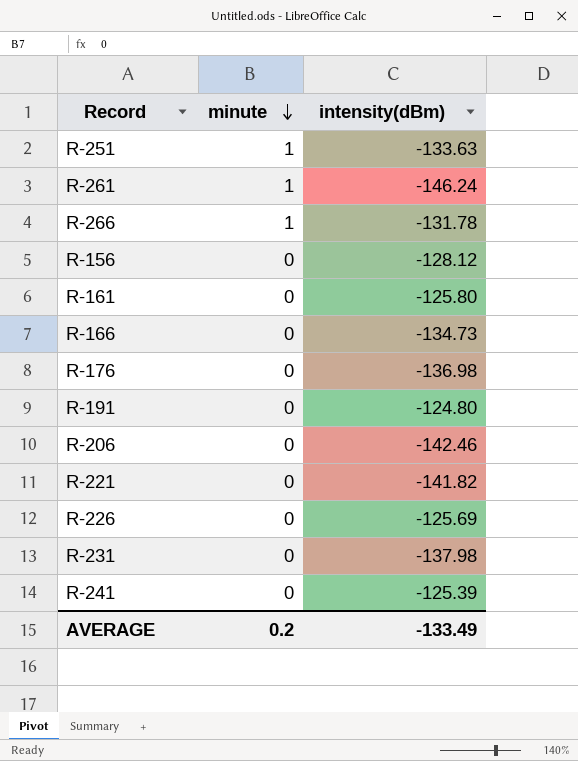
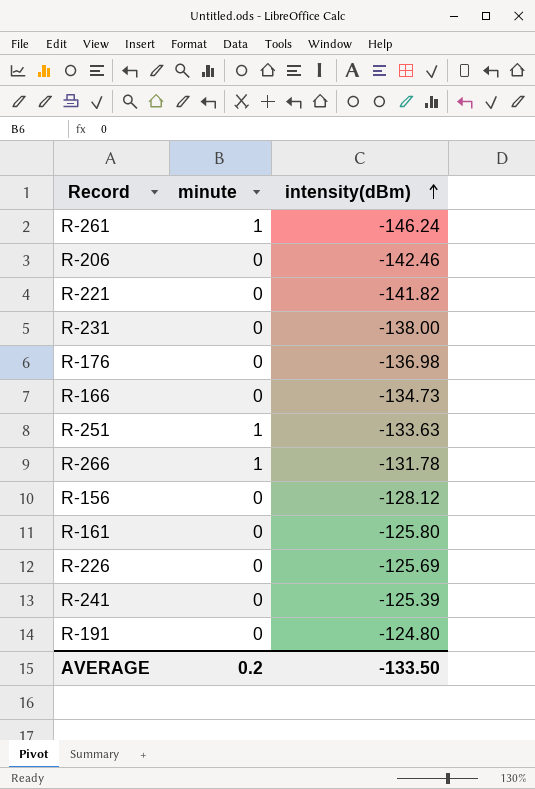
row order: minute descending -> intensity(dBm) ascending
R-231 | intensity(dBm): -137.98 -> -138.00
AVERAGE | intensity(dBm): -133.49 -> -133.50

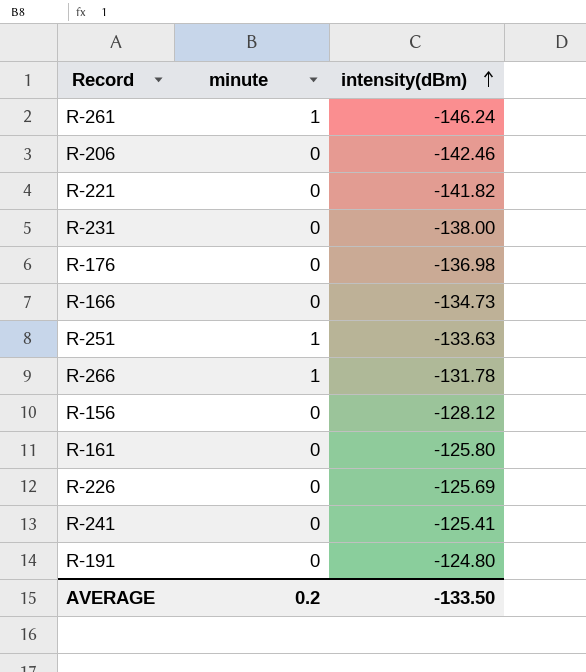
R-241 | intensity(dBm): -125.39 -> -125.41

